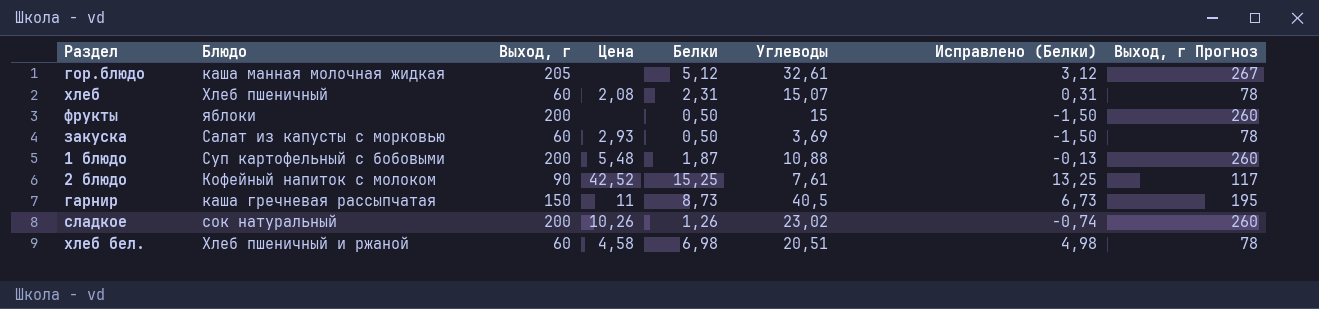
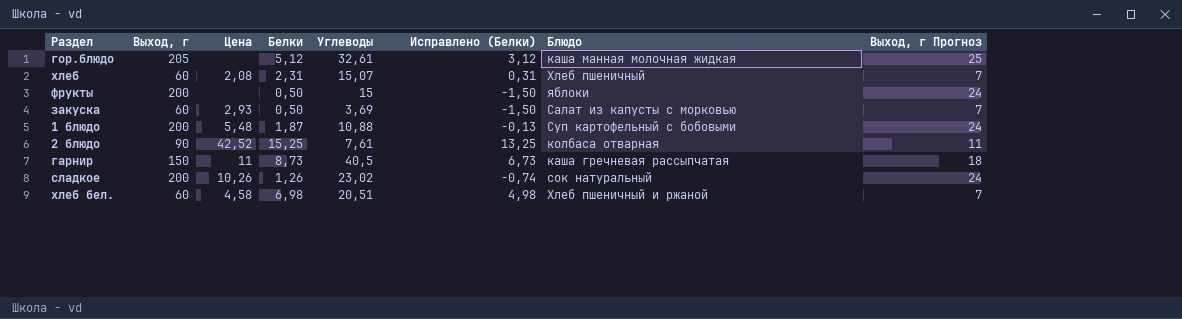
column Блюдо | position: 2 -> 7
column Выход, г Прогноз | formula: [Выход, г] * 1,3 -> [Выход, г] * 0,12
2 блюдо | Блюдо: Кофейный напиток с молоком -> колбаса отварная

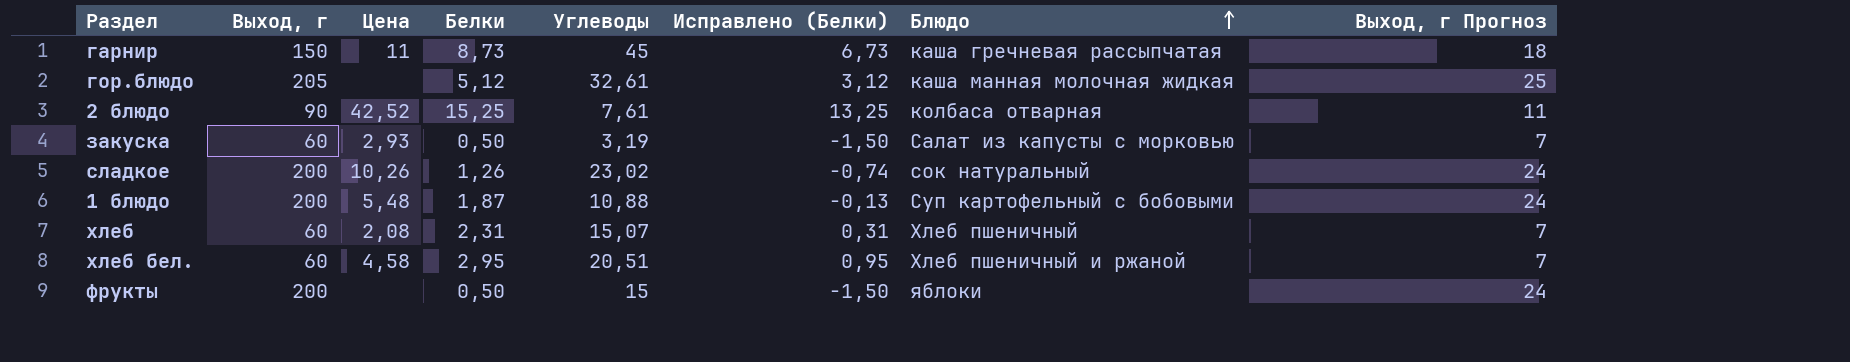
row order: none -> Блюдо ascending
гарнир | Углеводы: 40,5 -> 45
закуска | Углеводы: 3,69 -> 3,19
хлеб бел. | Белки: 6,98 -> 2,95
хлеб бел. | Исправлено (Белки): 4,98 -> 0,95

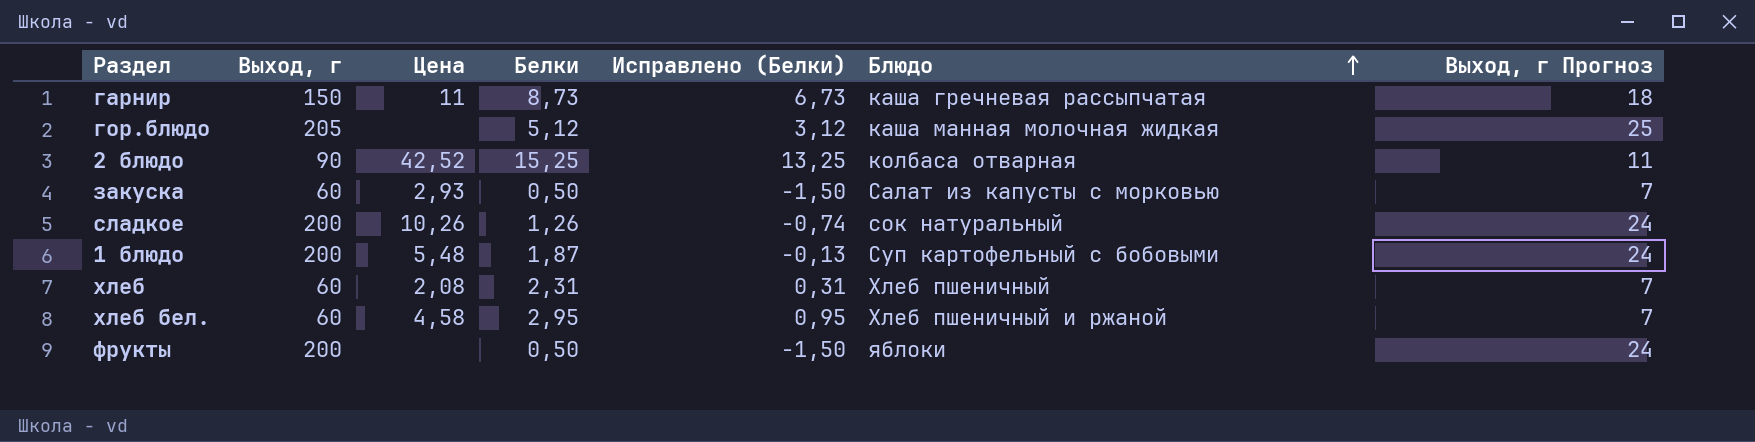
column Углеводы | position: 5 -> none

